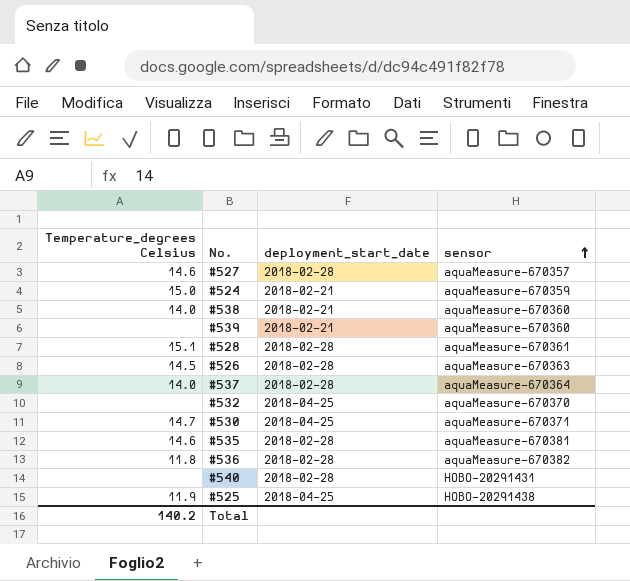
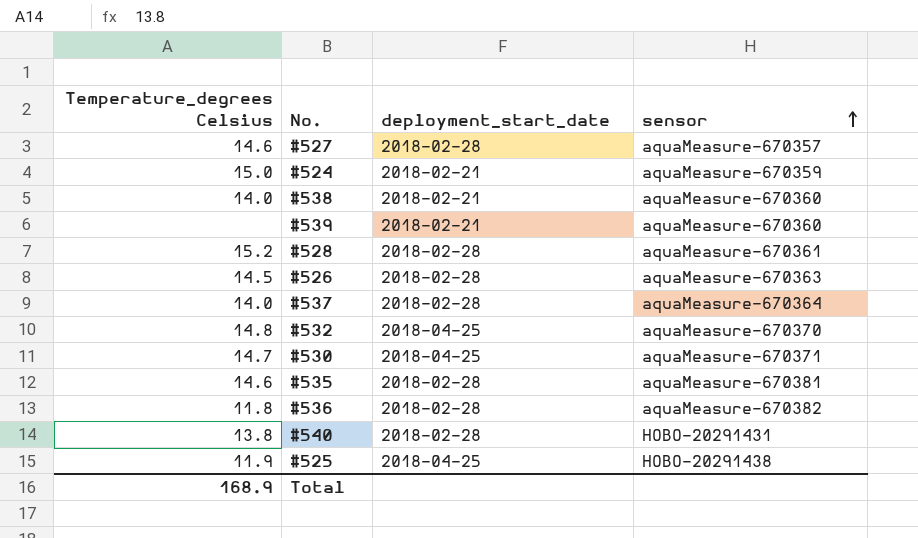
#528 | Temperature_degrees Celsius: 15.1 -> 15.2
#532 | Temperature_degrees Celsius: none -> 14.8
#540 | Temperature_degrees Celsius: none -> 13.8
Total | Temperature_degrees Celsius: 140.2 -> 168.9

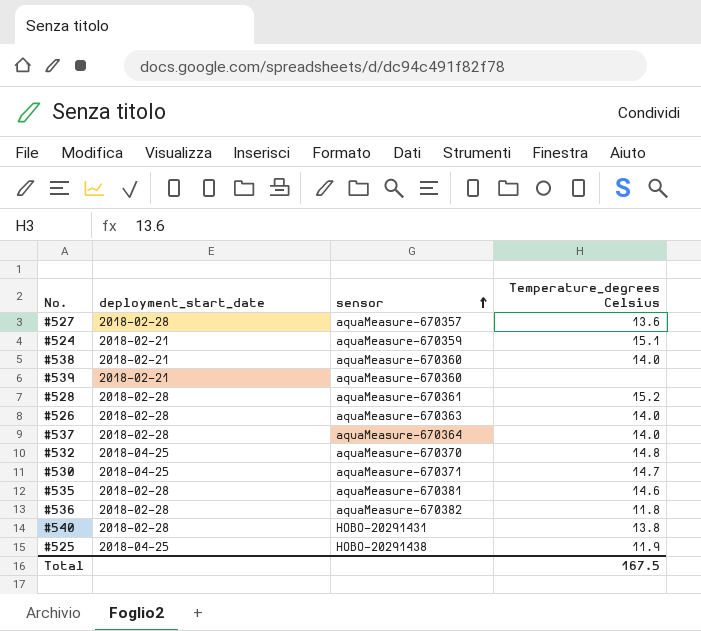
column Temperature_degrees Celsius | position: 1 -> 4
#527 | Temperature_degrees Celsius: 14.6 -> 13.6
#524 | Temperature_degrees Celsius: 15.0 -> 15.1
#526 | Temperature_degrees Celsius: 14.5 -> 14.0
Total | Temperature_degrees Celsius: 168.9 -> 167.5

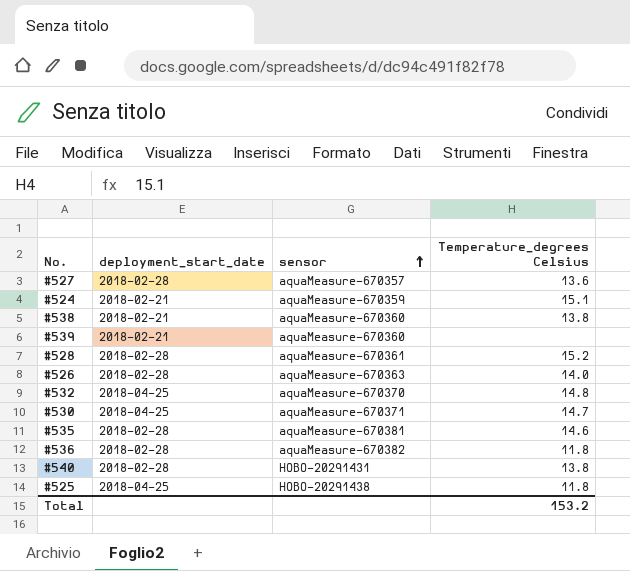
row #537: 2018-02-28 | aquaMeasure-670364 | 14.0 -> none
#538 | Temperature_degrees Celsius: 14.0 -> 13.8
#525 | Temperature_degrees Celsius: 11.9 -> 11.8
Total | Temperature_degrees Celsius: 167.5 -> 153.2

